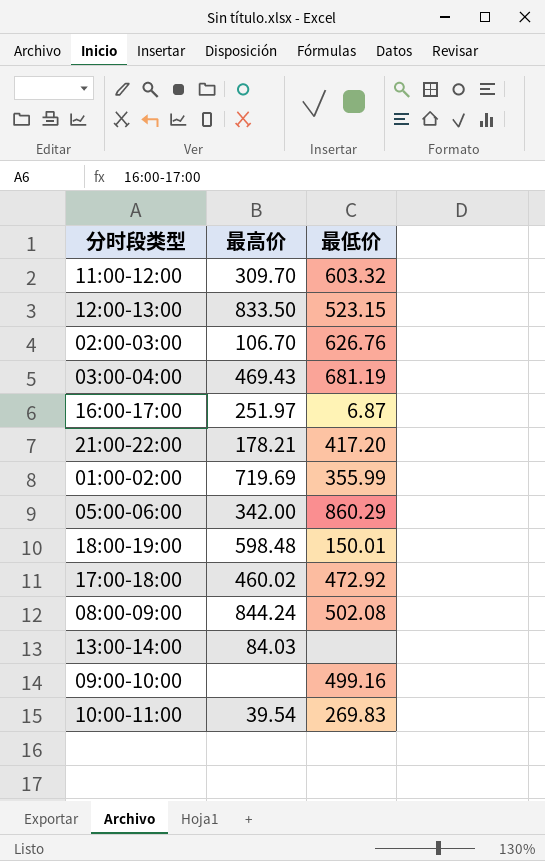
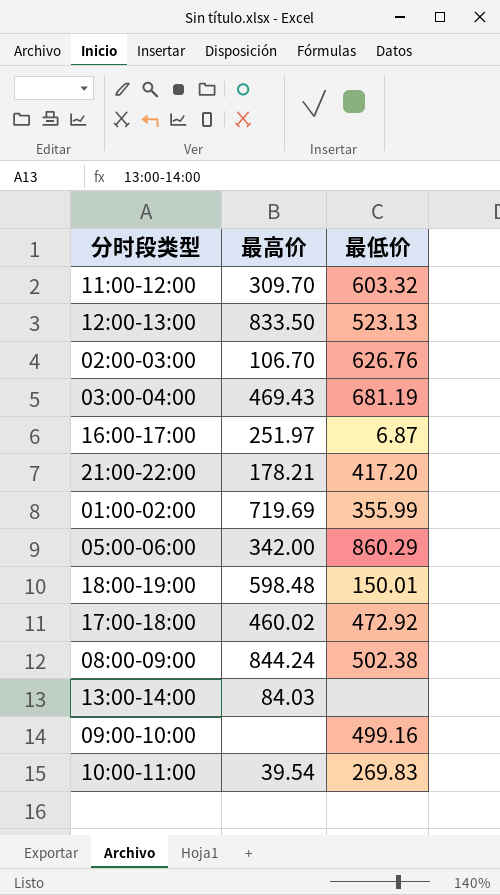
12:00-13:00 | 最低价: 523.15 -> 523.13
08:00-09:00 | 最低价: 502.08 -> 502.38

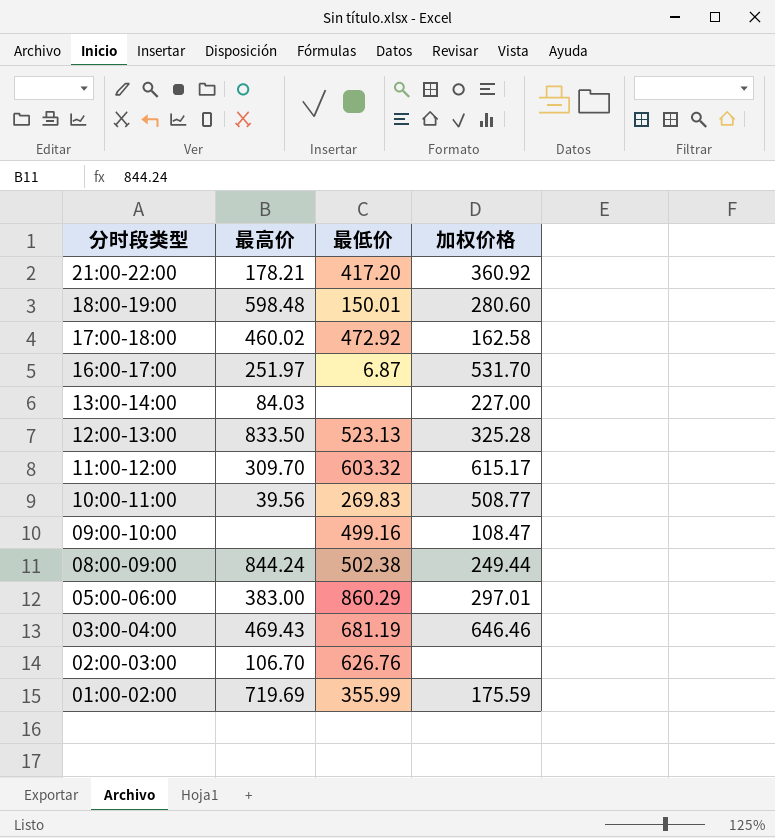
row order: none -> 分时段类型 descending
column 加权价格 | position: none -> 4
10:00-11:00 | 最高价: 39.54 -> 39.56
05:00-06:00 | 最高价: 342.00 -> 383.00

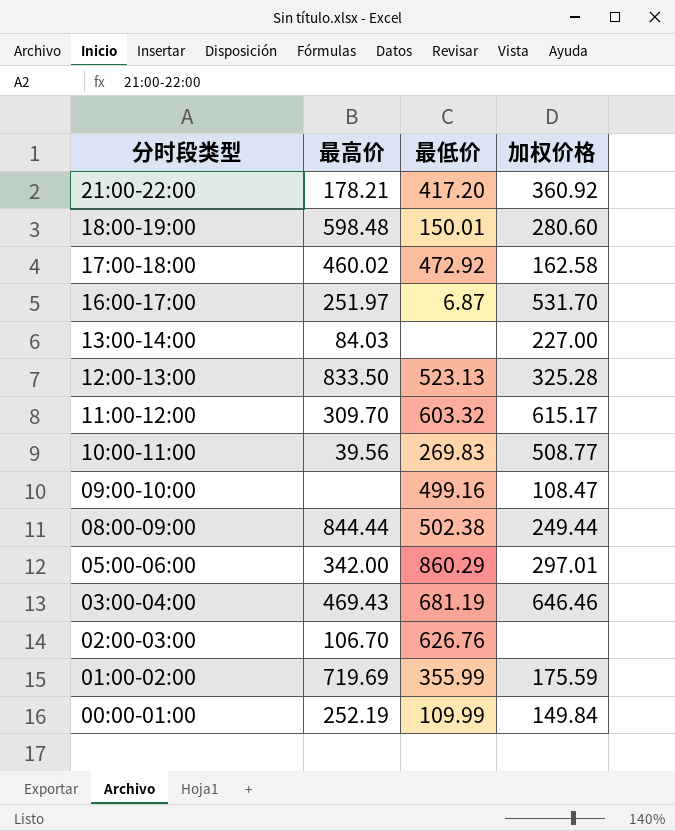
08:00-09:00 | 最高价: 844.24 -> 844.44
05:00-06:00 | 最高价: 383.00 -> 342.00
row 00:00-01:00: none -> 252.19 | 109.99 | 149.84

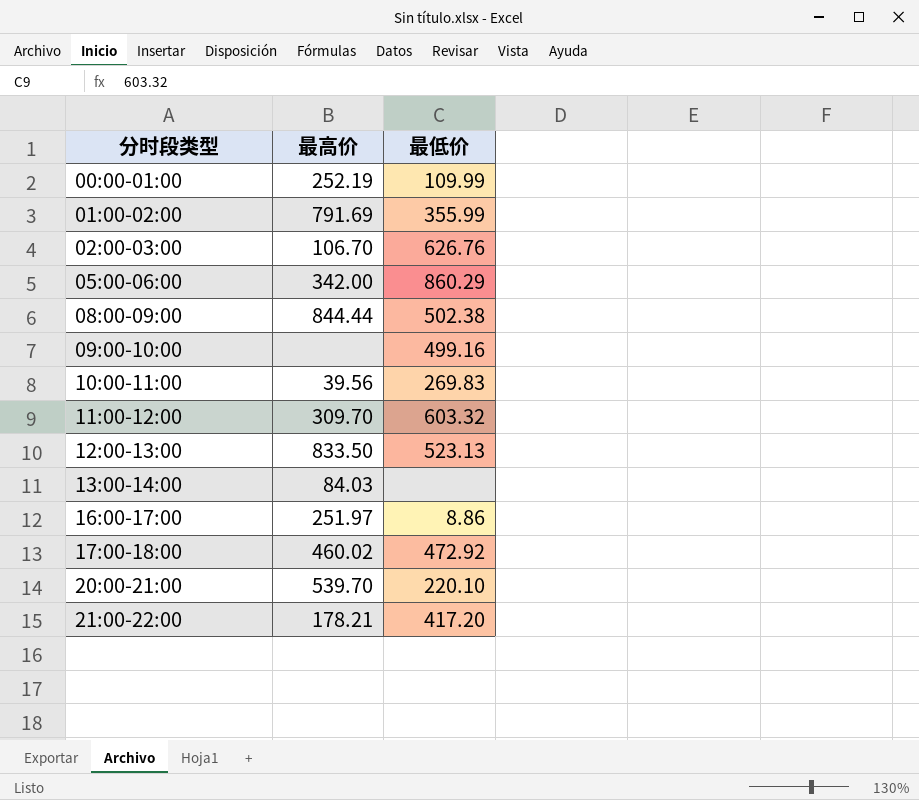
row order: 分时段类型 descending -> 分时段类型 ascending
column 加权价格 | position: 4 -> none
row 18:00-19:00: 598.48 | 150.01 | 280.60 -> none
row 03:00-04:00: 469.43 | 681.19 | 646.46 -> none
01:00-02:00 | 最高价: 719.69 -> 791.69
16:00-17:00 | 最低价: 6.87 -> 8.86
row 20:00-21:00: none -> 539.70 | 220.10

